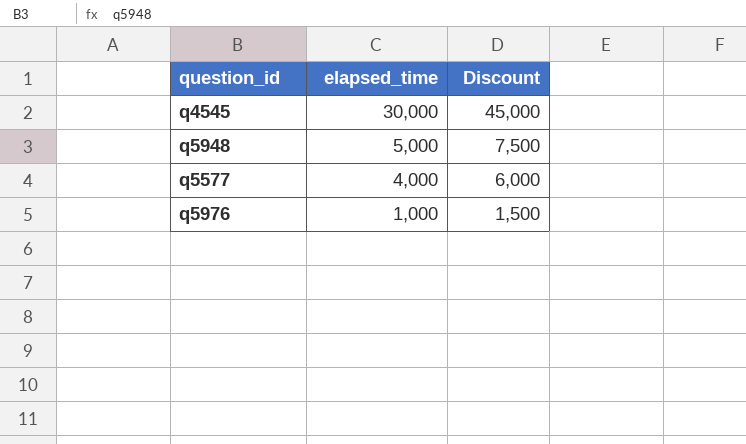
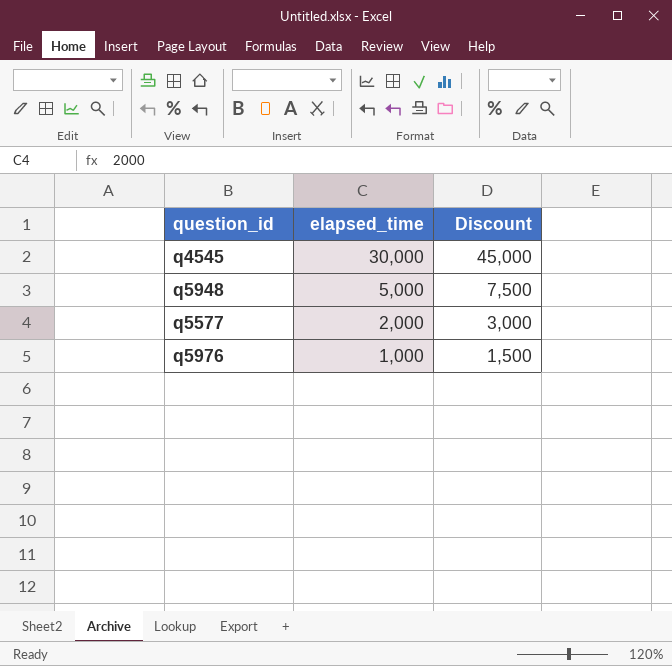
q5577 | elapsed_time: 4,000 -> 2,000
q5577 | Discount: 6,000 -> 3,000

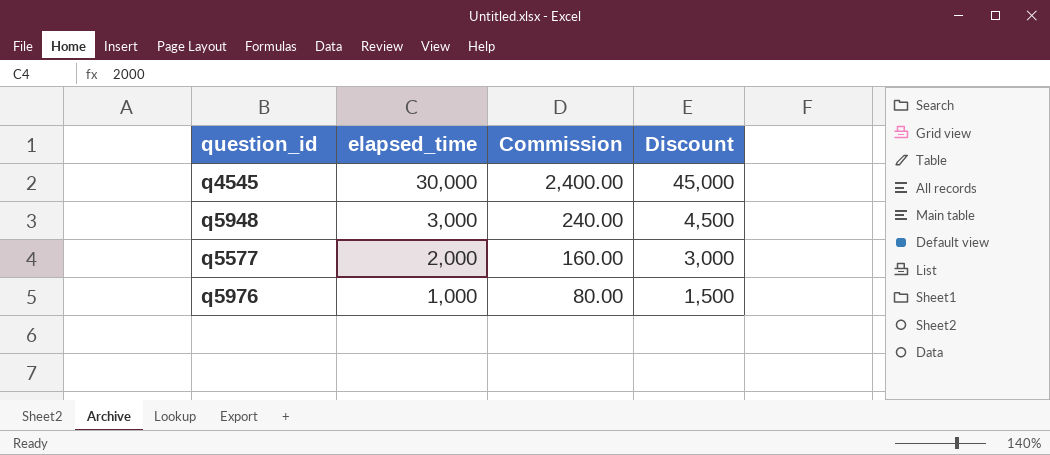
column Commission | formula: none -> [elapsed_time] * 0.08
q5948 | elapsed_time: 5,000 -> 3,000
q5948 | Discount: 7,500 -> 4,500

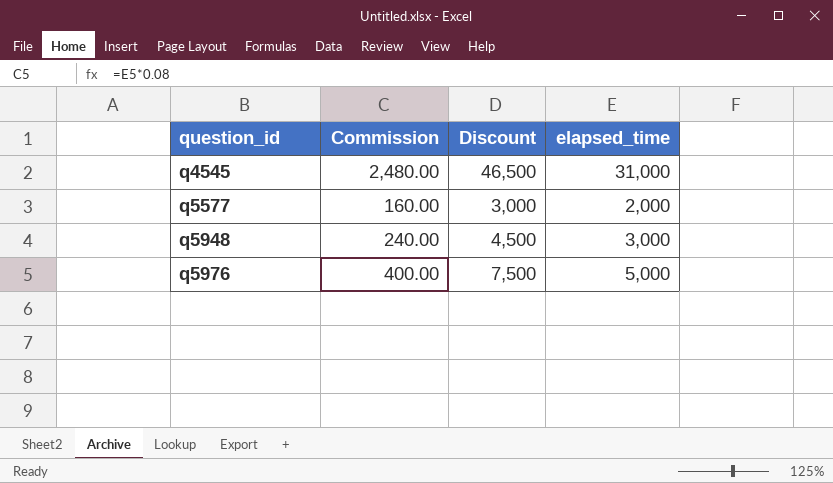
row order: elapsed_time descending -> question_id ascending
column elapsed_time | position: 2 -> 4
q4545 | Commission: 2,400.00 -> 2,480.00
q4545 | Discount: 45,000 -> 46,500
q4545 | elapsed_time: 30,000 -> 31,000
q5976 | Commission: 80.00 -> 400.00
q5976 | Discount: 1,500 -> 7,500
q5976 | elapsed_time: 1,000 -> 5,000

